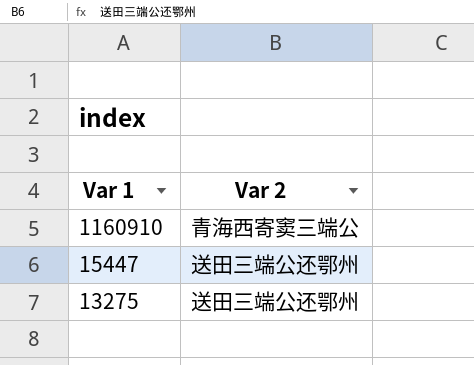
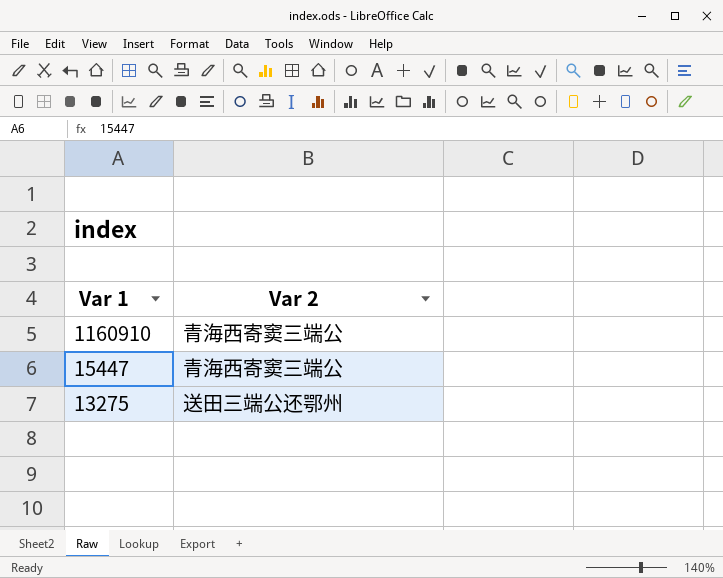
15447 | Var 2: 送田三端公还鄂州 -> 青海西寄窦三端公

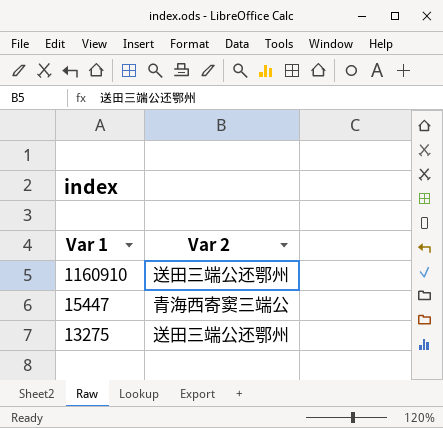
1160910 | Var 2: 青海西寄窦三端公 -> 送田三端公还鄂州

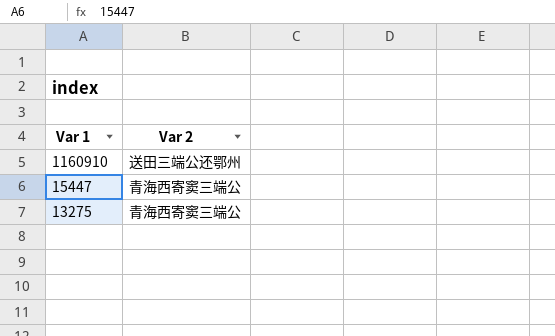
13275 | Var 2: 送田三端公还鄂州 -> 青海西寄窦三端公

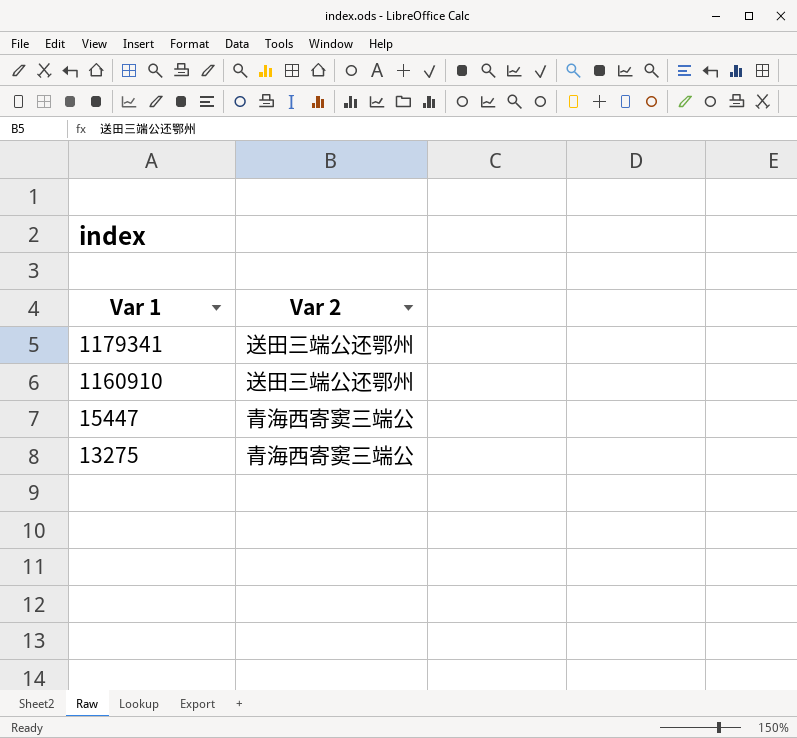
row 1179341: none -> 送田三端公还鄂州

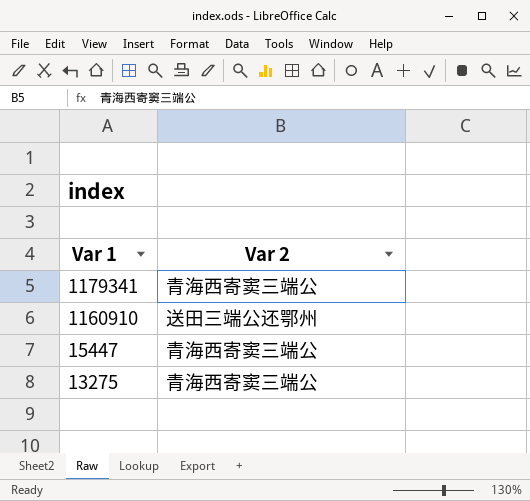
1179341 | Var 2: 送田三端公还鄂州 -> 青海西寄窦三端公

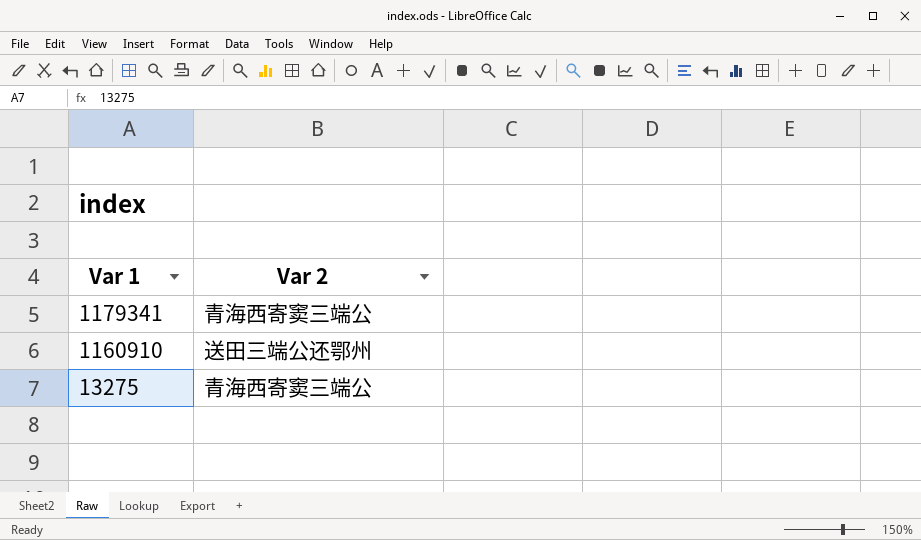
row 15447: 青海西寄窦三端公 -> none

